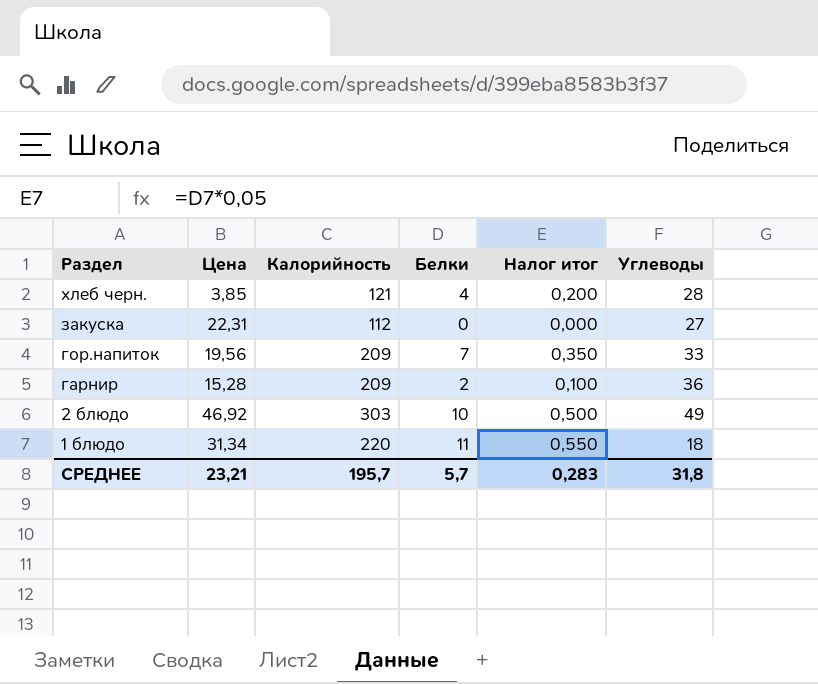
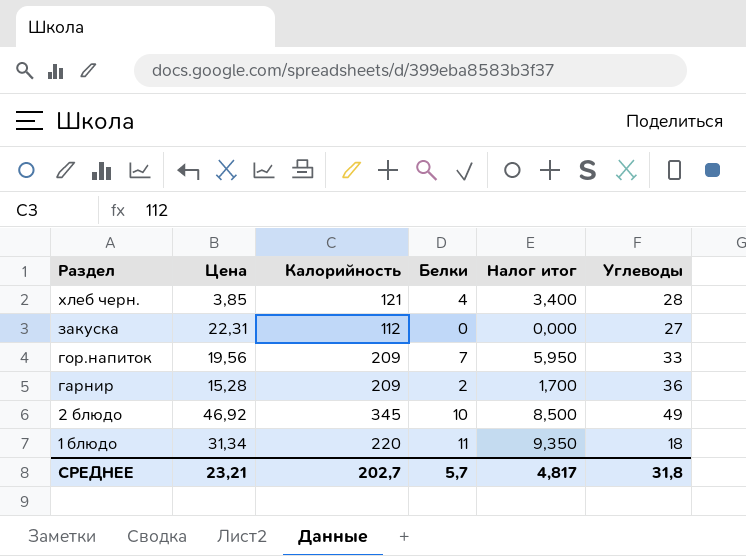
column Налог итог | formula: [Белки] * 0,05 -> [Белки] * 0,85
2 блюдо | Калорийность: 303 -> 345
СРЕДНЕЕ | Калорийность: 195,7 -> 202,7
СРЕДНЕЕ | Налог итог: 0,283 -> 4,817

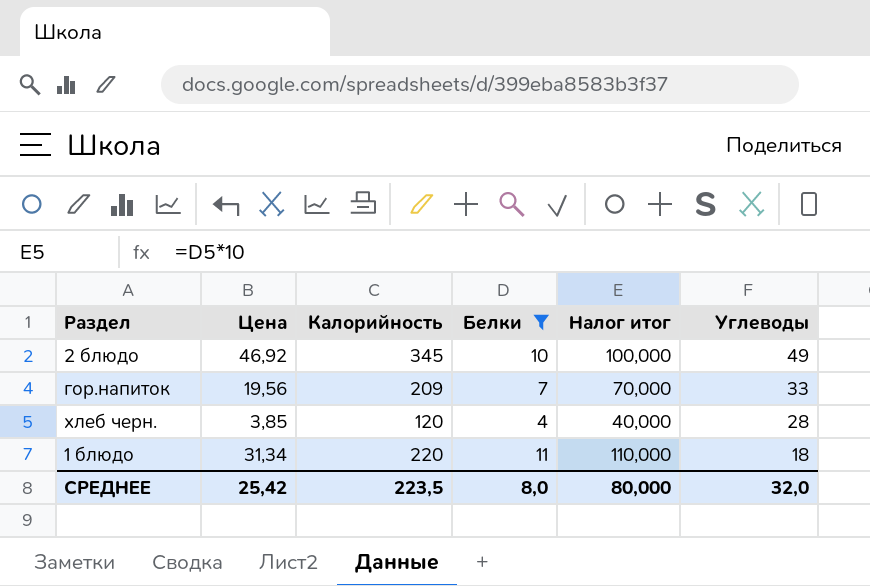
filter: none -> Белки >= 4
row order: Раздел descending -> Углеводы descending
column Налог итог | formula: [Белки] * 0,85 -> [Белки] * 10
хлеб черн. | Калорийность: 121 -> 120
СРЕДНЕЕ | Цена: 23,21 -> 25,42
СРЕДНЕЕ | Калорийность: 202,7 -> 223,5
СРЕДНЕЕ | Белки: 5,7 -> 8,0
СРЕДНЕЕ | Налог итог: 4,817 -> 80,000
СРЕДНЕЕ | Углеводы: 31,8 -> 32,0

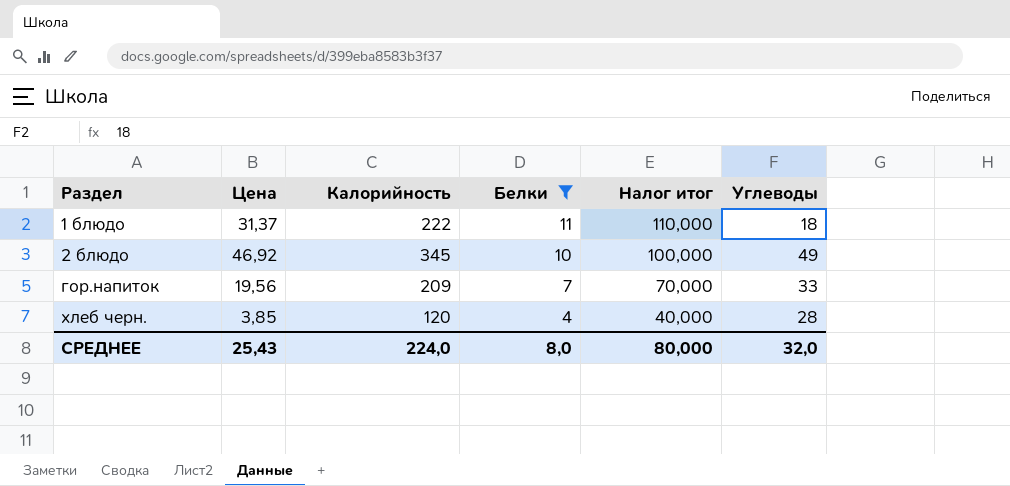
row order: Углеводы descending -> Раздел ascending
1 блюдо | Цена: 31,34 -> 31,37
1 блюдо | Калорийность: 220 -> 222
СРЕДНЕЕ | Цена: 25,42 -> 25,43
СРЕДНЕЕ | Калорийность: 223,5 -> 224,0

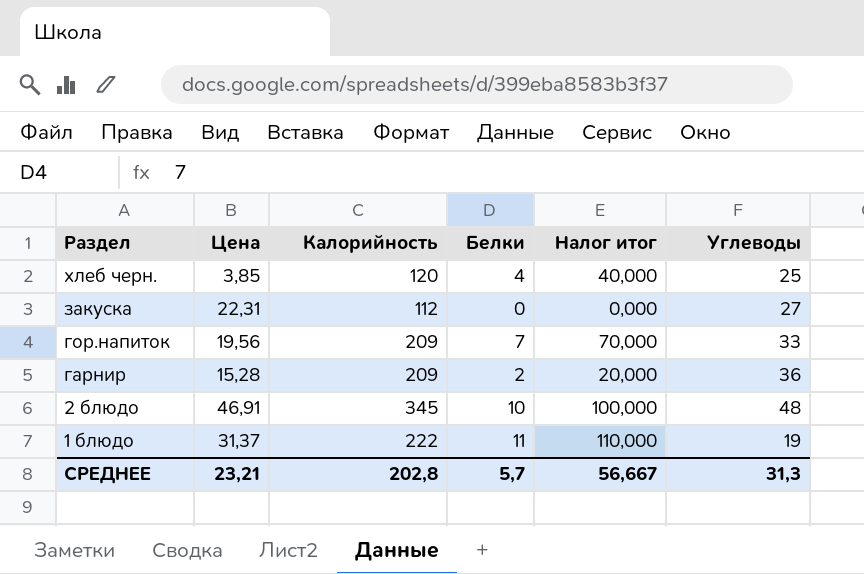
filter: Белки >= 4 -> none
row order: Раздел ascending -> Раздел descending
хлеб черн. | Углеводы: 28 -> 25
2 блюдо | Цена: 46,92 -> 46,91
2 блюдо | Углеводы: 49 -> 48
1 блюдо | Углеводы: 18 -> 19
СРЕДНЕЕ | Цена: 25,43 -> 23,21
СРЕДНЕЕ | Калорийность: 224,0 -> 202,8
СРЕДНЕЕ | Белки: 8,0 -> 5,7
СРЕДНЕЕ | Налог итог: 80,000 -> 56,667
СРЕДНЕЕ | Углеводы: 32,0 -> 31,3

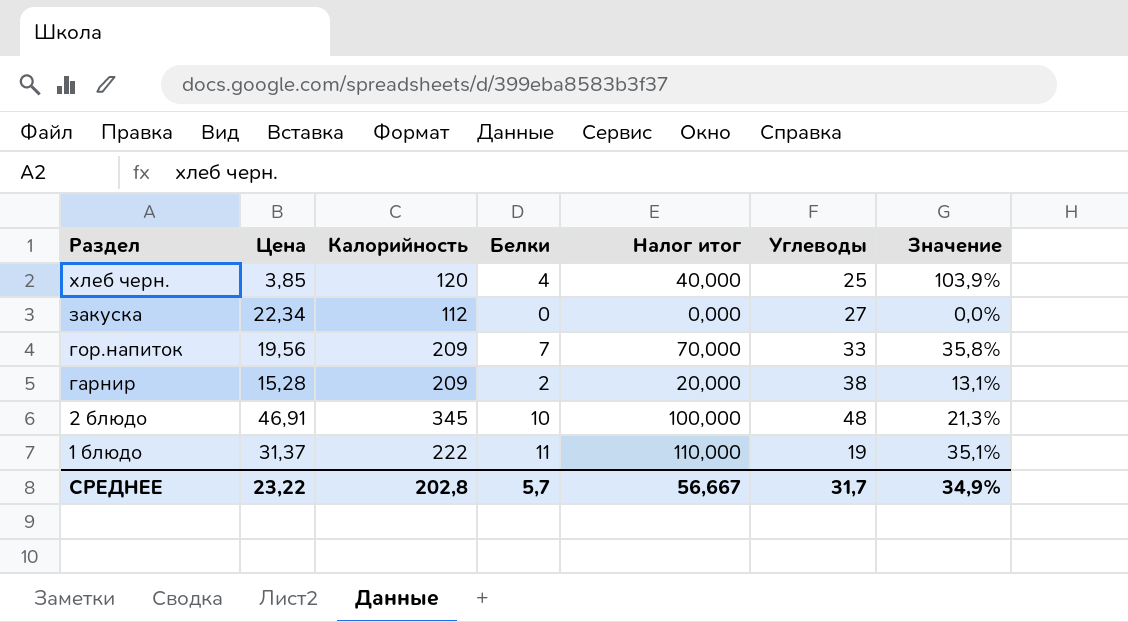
column Значение | formula: none -> [Белки] / [Цена]
закуска | Цена: 22,31 -> 22,34
гарнир | Углеводы: 36 -> 38
СРЕДНЕЕ | Цена: 23,21 -> 23,22
СРЕДНЕЕ | Углеводы: 31,3 -> 31,7

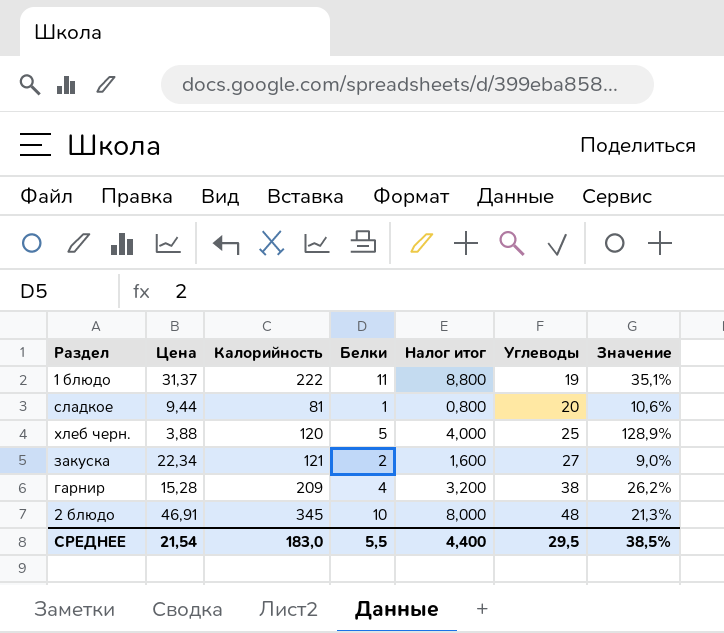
row order: Раздел descending -> Углеводы ascending
column Налог итог | formula: [Белки] * 10 -> [Белки] * 0,8
row гор.напиток: 19,56 | 209 | 7 | 70,000 | 33 | 35,8% -> none
row сладкое: none -> 9,44 | 81 | 1 | 0,800 | 20 | 10,6%
хлеб черн. | Цена: 3,85 -> 3,88
хлеб черн. | Белки: 4 -> 5
хлеб черн. | Значение: 103,9% -> 128,9%
закуска | Калорийность: 112 -> 121
закуска | Белки: 0 -> 2
закуска | Значение: 0,0% -> 9,0%
гарнир | Белки: 2 -> 4
гарнир | Значение: 13,1% -> 26,2%
СРЕДНЕЕ | Цена: 23,22 -> 21,54
СРЕДНЕЕ | Калорийность: 202,8 -> 183,0
СРЕДНЕЕ | Белки: 5,7 -> 5,5
СРЕДНЕЕ | Налог итог: 56,667 -> 4,400
СРЕДНЕЕ | Углеводы: 31,7 -> 29,5
СРЕДНЕЕ | Значение: 34,9% -> 38,5%

